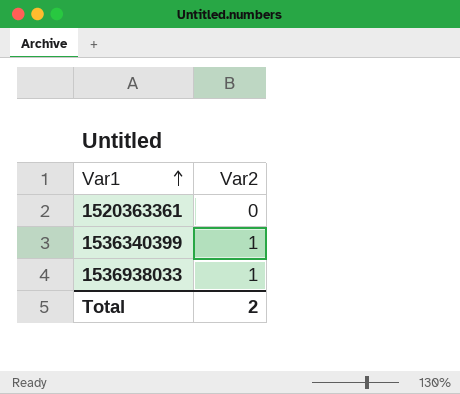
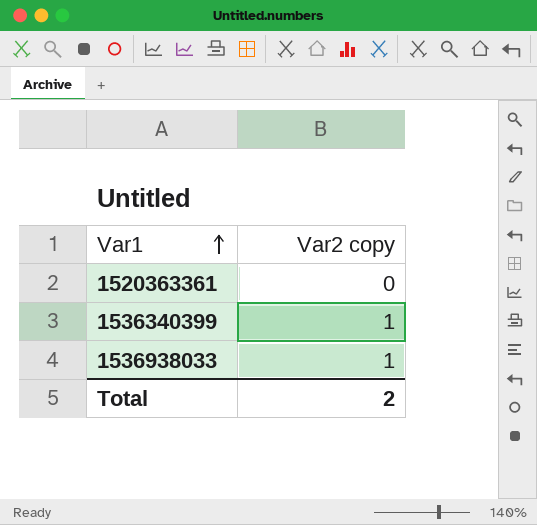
column name: Var2 -> Var2 copy

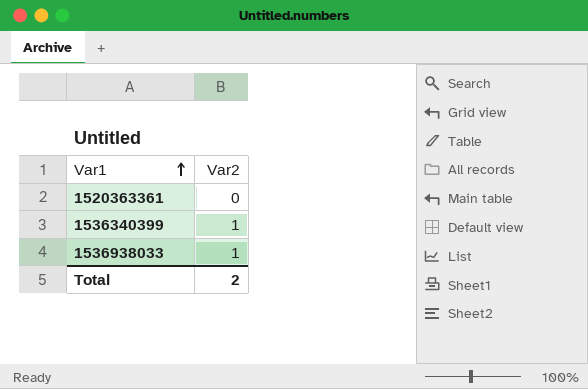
column name: Var2 copy -> Var2

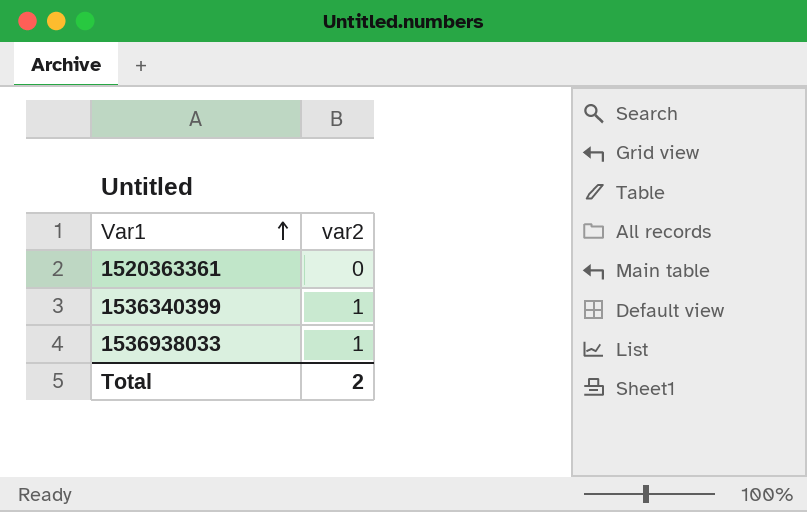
column name: Var2 -> var2

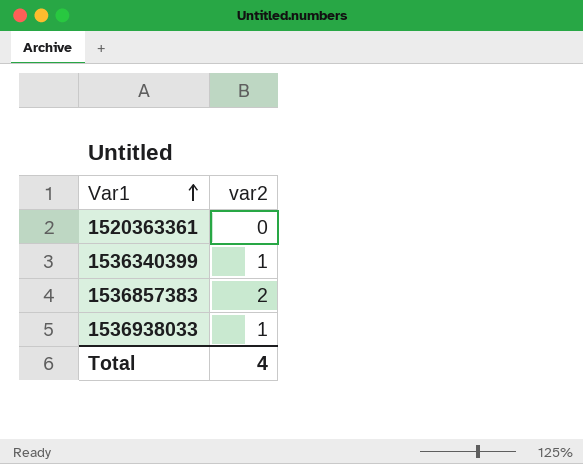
row 1536857383: none -> 2
Total | var2: 2 -> 4

